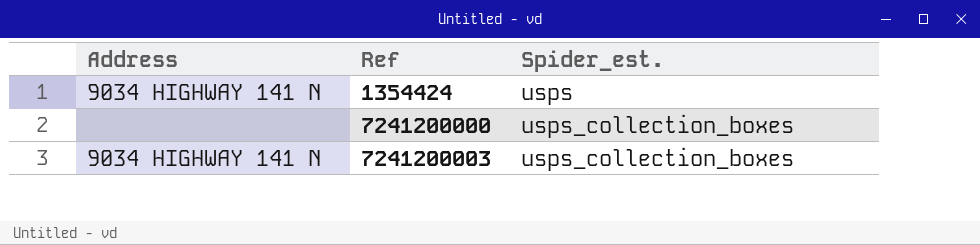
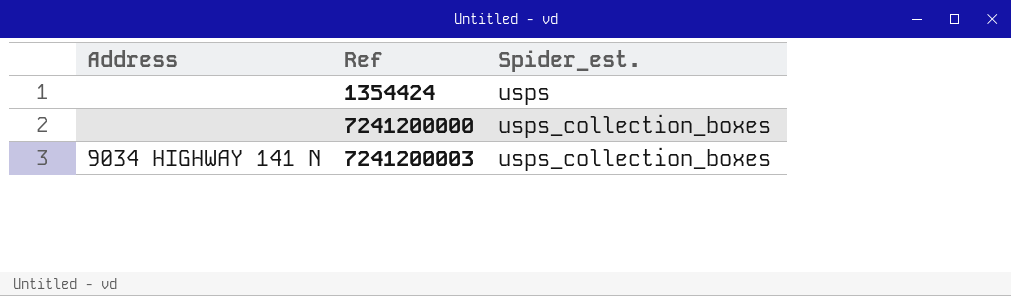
1354424 | Address: 9034 HIGHWAY 141 N -> none

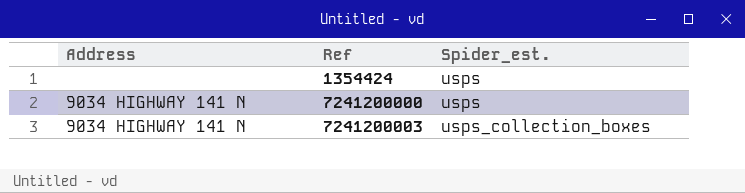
7241200000 | Address: none -> 9034 HIGHWAY 141 N
7241200000 | Spider_est.: usps_collection_boxes -> usps

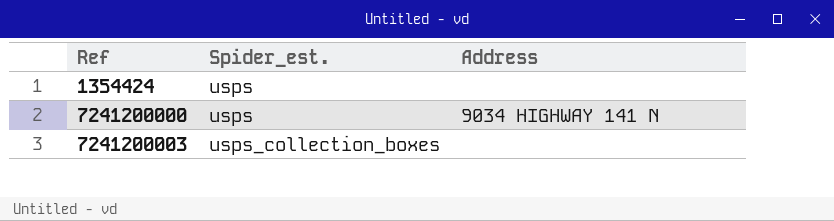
column Address | position: 1 -> 3
7241200003 | Address: 9034 HIGHWAY 141 N -> none

